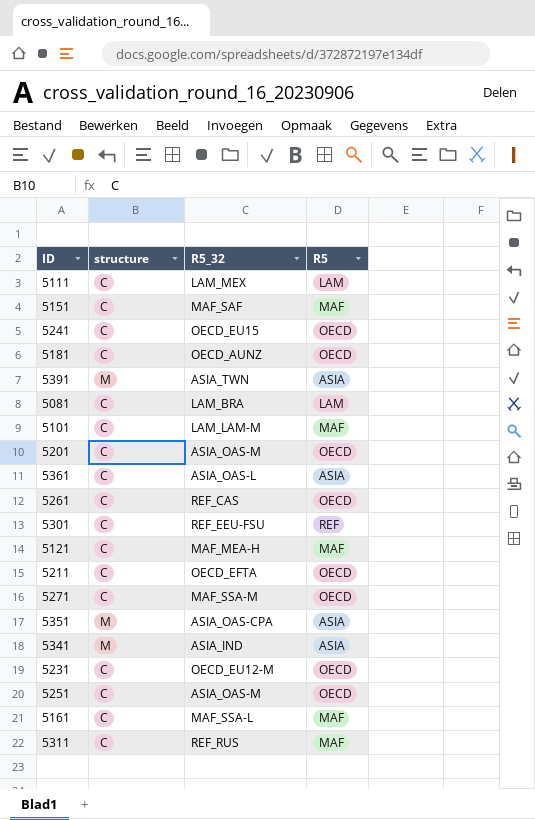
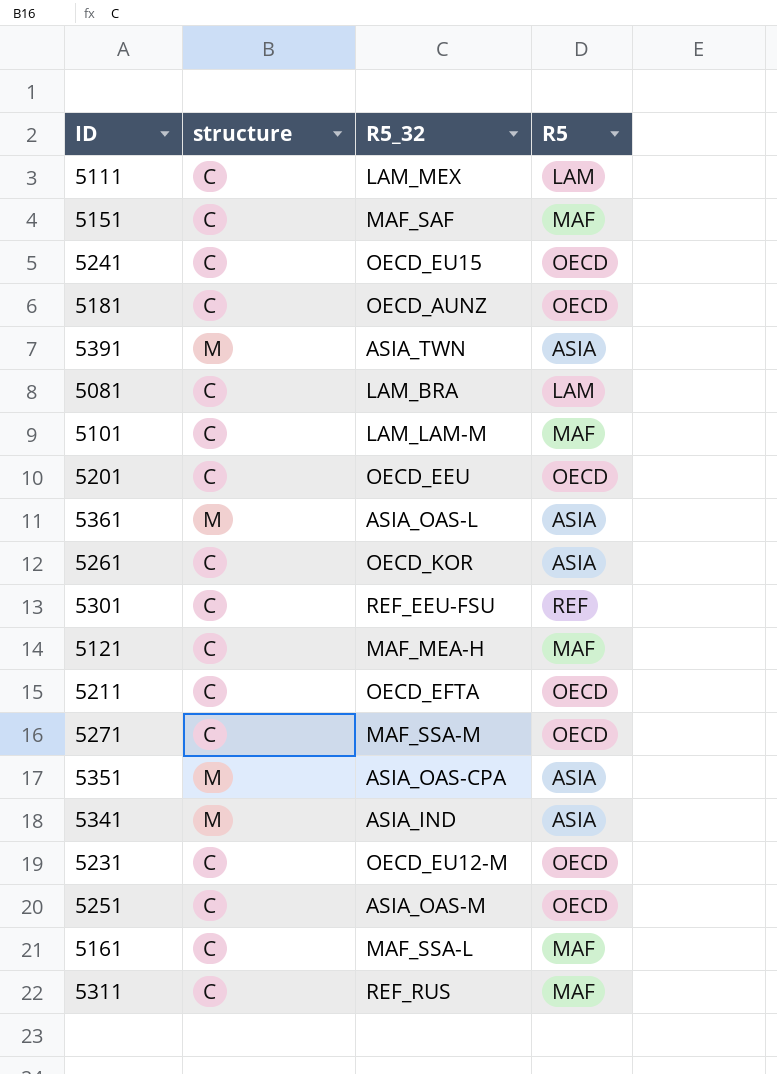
5201 | R5_32: ASIA_OAS-M -> OECD_EEU
5361 | structure: C -> M
5261 | R5_32: REF_CAS -> OECD_KOR
5261 | R5: OECD -> ASIA

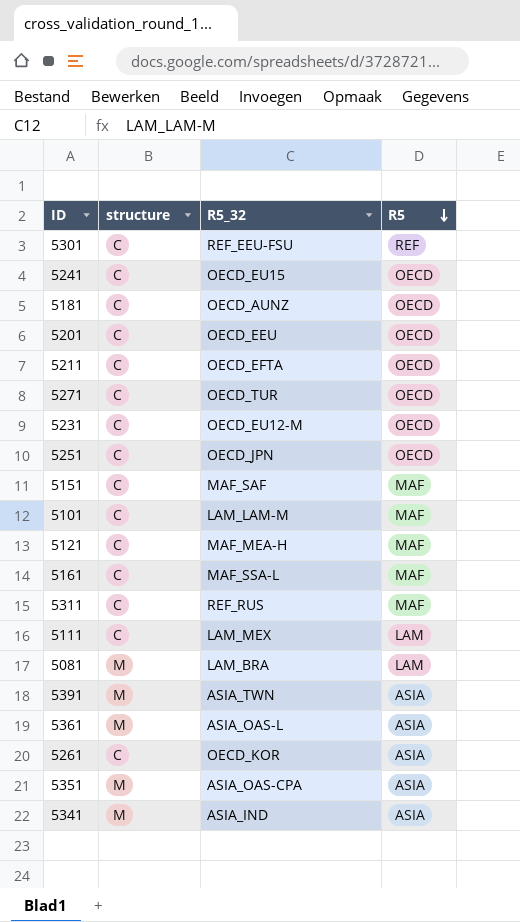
row order: none -> R5 descending
5271 | R5_32: MAF_SSA-M -> OECD_TUR
5251 | R5_32: ASIA_OAS-M -> OECD_JPN
5081 | structure: C -> M

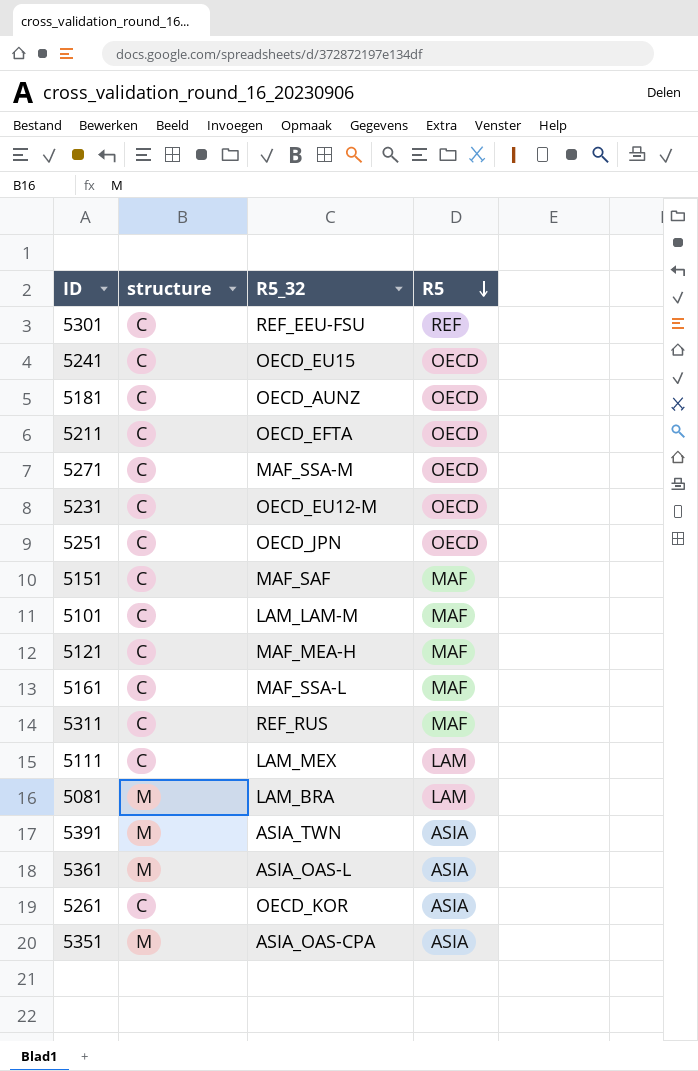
row 5201: C | OECD_EEU | OECD -> none
row 5341: M | ASIA_IND | ASIA -> none
5271 | R5_32: OECD_TUR -> MAF_SSA-M

